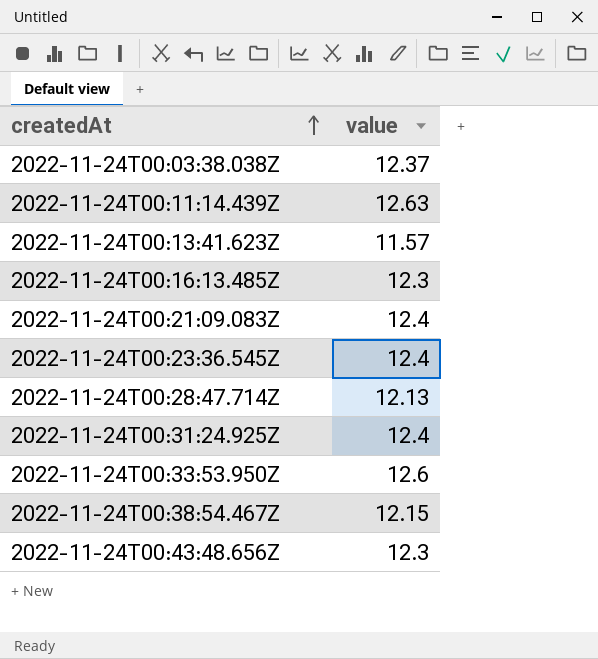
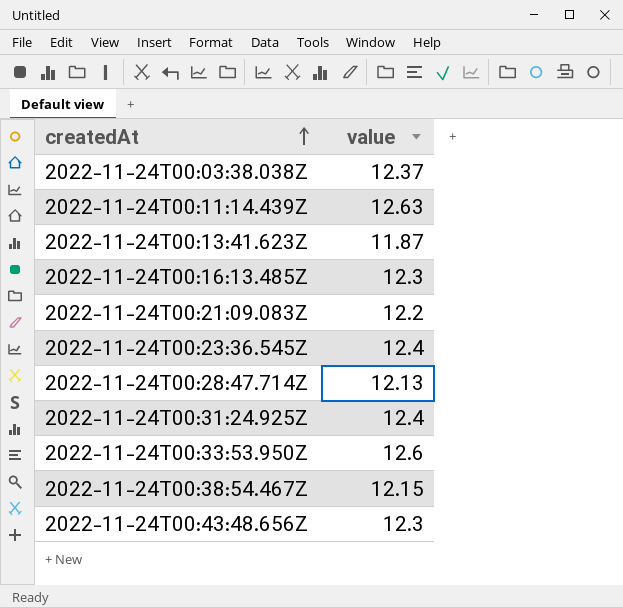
2022-11-24T00:13:41.623Z | value: 11.57 -> 11.87
2022-11-24T00:21:09.083Z | value: 12.4 -> 12.2

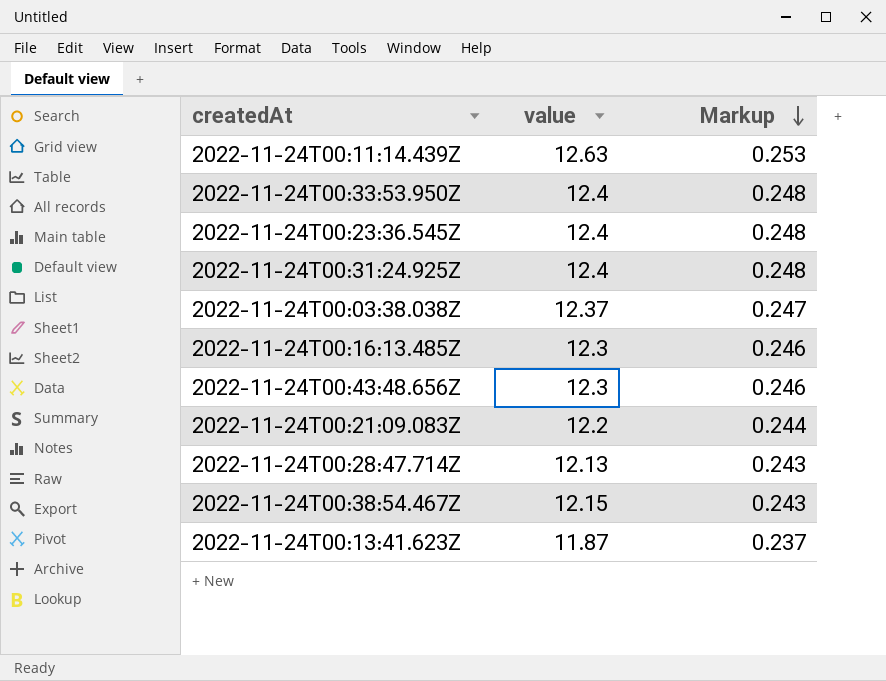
row order: createdAt ascending -> Markup descending
column Markup | formula: none -> [value] * 0.02
2022-11-24T00:33:53.950Z | value: 12.6 -> 12.4

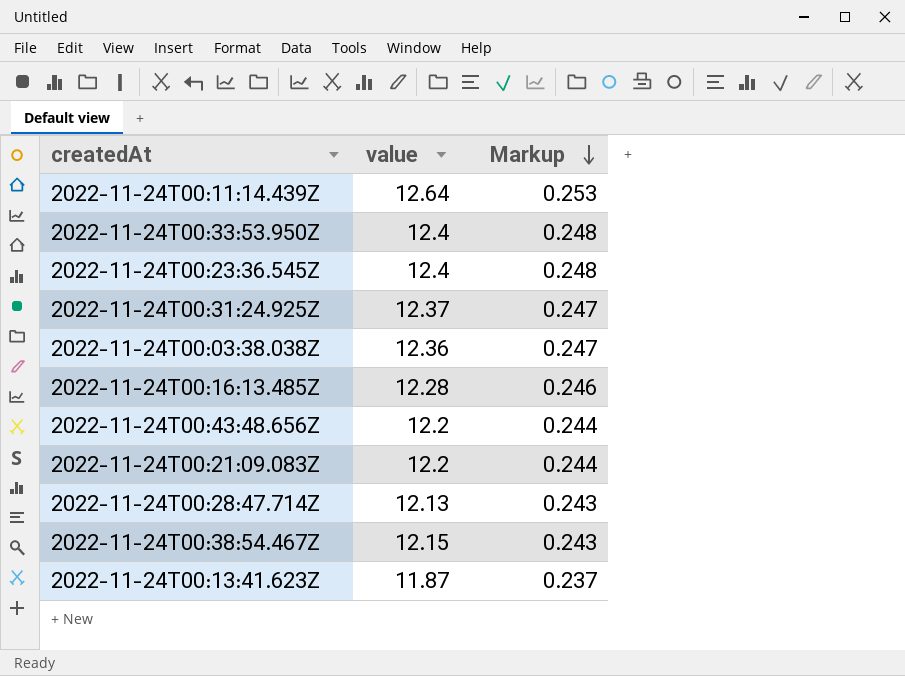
2022-11-24T00:11:14.439Z | value: 12.63 -> 12.64
2022-11-24T00:31:24.925Z | value: 12.4 -> 12.37
2022-11-24T00:31:24.925Z | Markup: 0.248 -> 0.247
2022-11-24T00:03:38.038Z | value: 12.37 -> 12.36
2022-11-24T00:16:13.485Z | value: 12.3 -> 12.28
2022-11-24T00:43:48.656Z | value: 12.3 -> 12.2
2022-11-24T00:43:48.656Z | Markup: 0.246 -> 0.244

